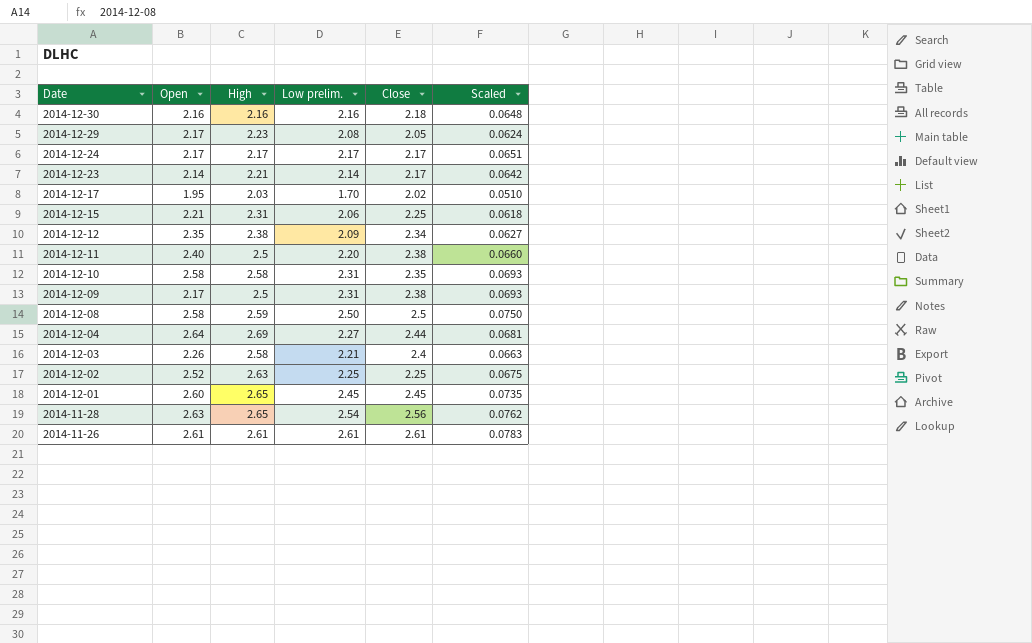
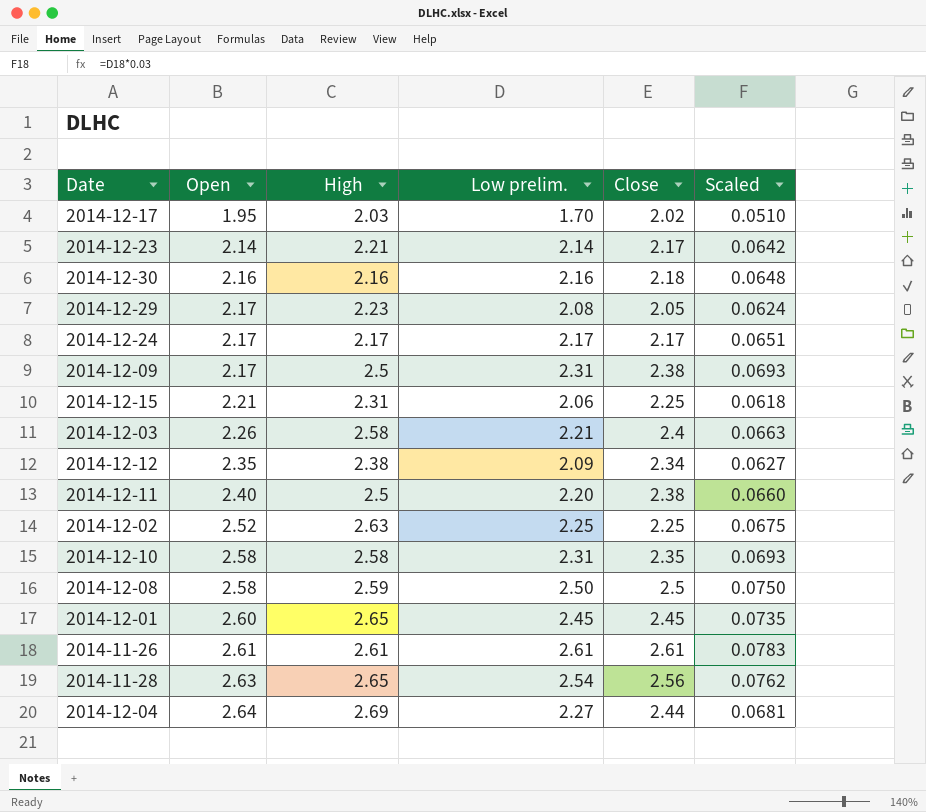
row order: Date descending -> Open ascending

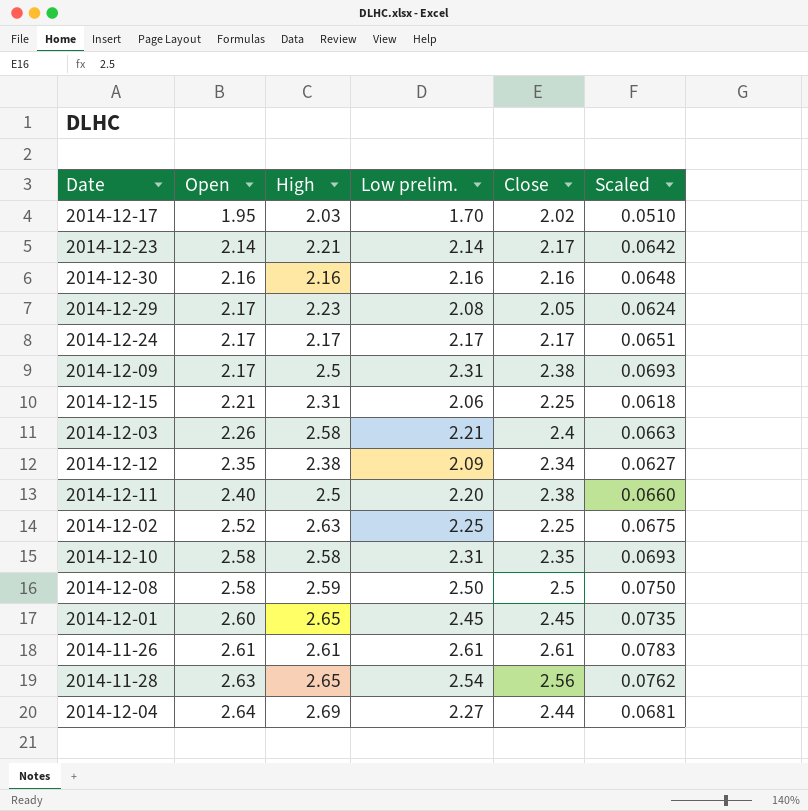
2014-12-30 | Close: 2.18 -> 2.16

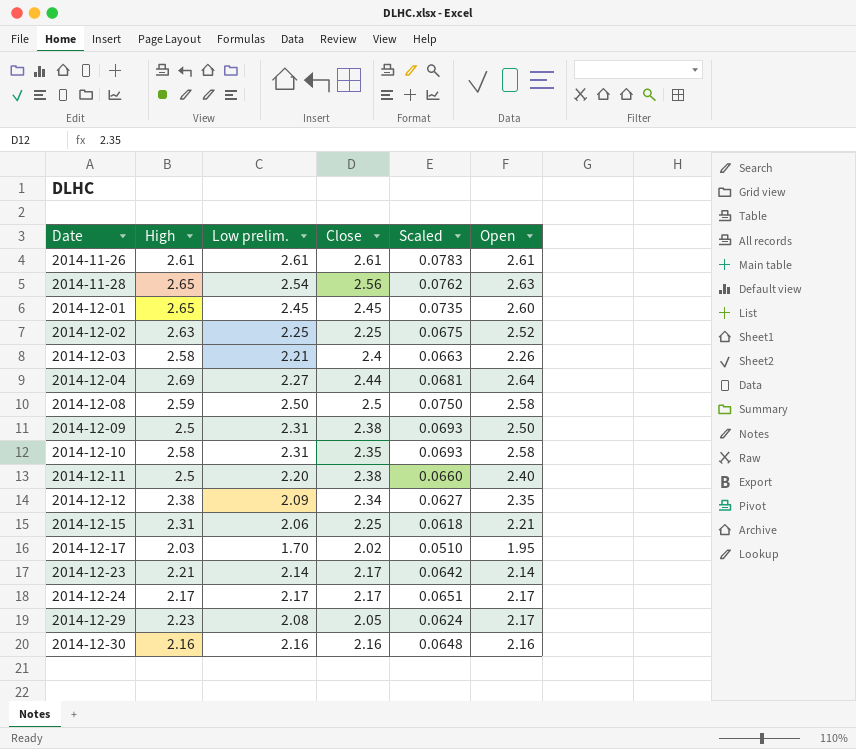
row order: Open ascending -> Date ascending
column Open | position: 2 -> 6
2014-12-09 | Open: 2.17 -> 2.50

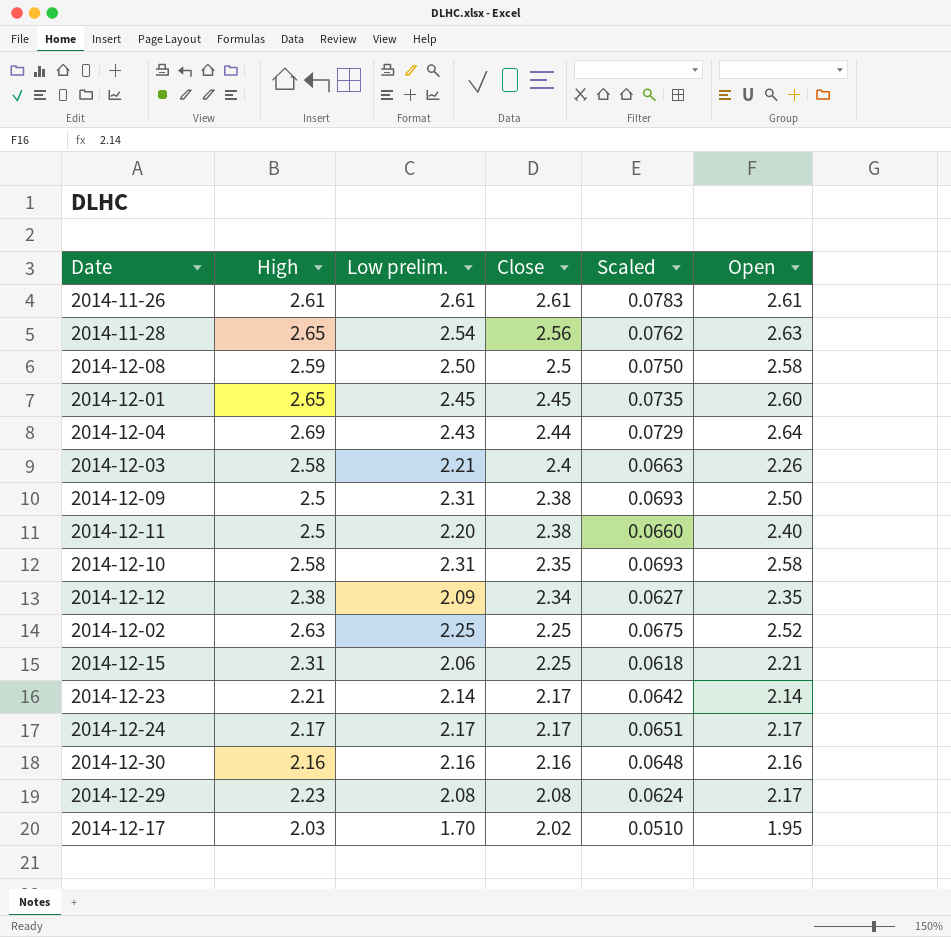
row order: Date ascending -> Close descending
2014-12-04 | Low prelim.: 2.27 -> 2.43
2014-12-04 | Scaled: 0.0681 -> 0.0729
2014-12-29 | Close: 2.05 -> 2.08

